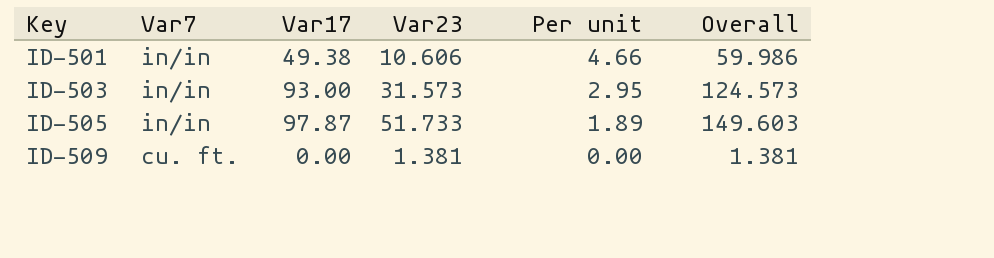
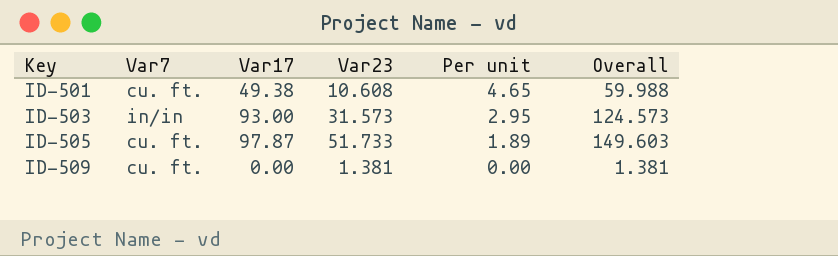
ID-501 | Var7: in/in -> cu. ft.
ID-501 | Var23: 10.606 -> 10.608
ID-501 | Per unit: 4.66 -> 4.65
ID-501 | Overall: 59.986 -> 59.988
ID-505 | Var7: in/in -> cu. ft.

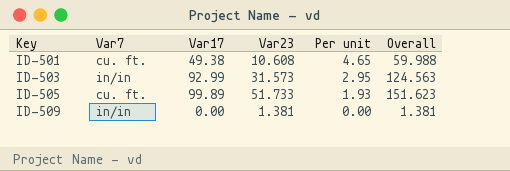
ID-503 | Var17: 93.00 -> 92.99
ID-503 | Overall: 124.573 -> 124.563
ID-505 | Var17: 97.87 -> 99.89
ID-505 | Per unit: 1.89 -> 1.93
ID-505 | Overall: 149.603 -> 151.623
ID-509 | Var7: cu. ft. -> in/in

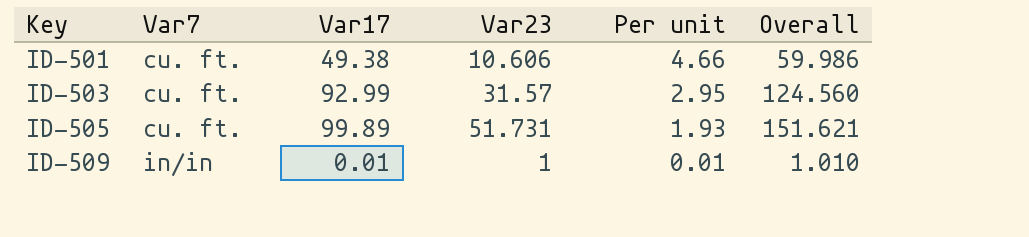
ID-501 | Var23: 10.608 -> 10.606
ID-501 | Per unit: 4.65 -> 4.66
ID-501 | Overall: 59.988 -> 59.986
ID-503 | Var7: in/in -> cu. ft.
ID-503 | Var23: 31.573 -> 31.57
ID-503 | Overall: 124.563 -> 124.560
ID-505 | Var23: 51.733 -> 51.731
ID-505 | Overall: 151.623 -> 151.621
ID-509 | Var17: 0.00 -> 0.01
ID-509 | Var23: 1.381 -> 1
ID-509 | Per unit: 0.00 -> 0.01
ID-509 | Overall: 1.381 -> 1.010

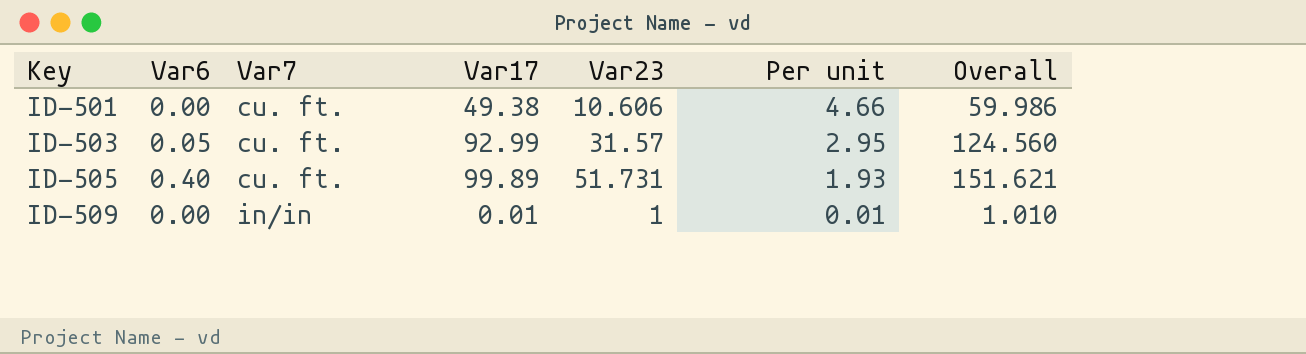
column Var6 | position: none -> 2

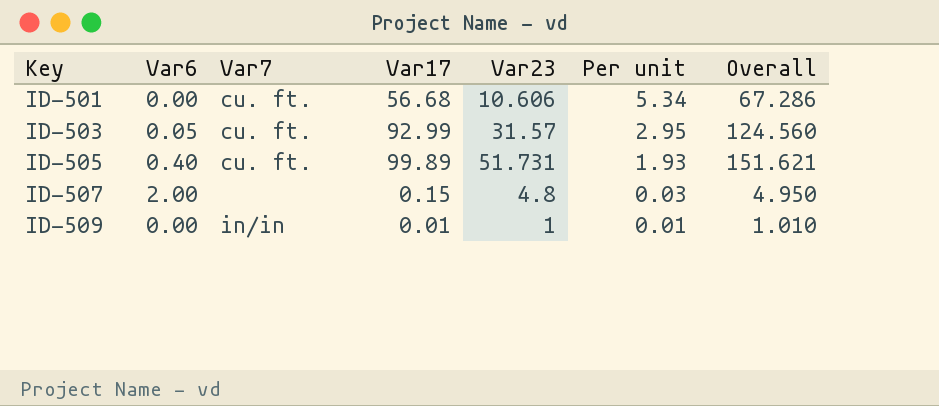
ID-501 | Var17: 49.38 -> 56.68
ID-501 | Per unit: 4.66 -> 5.34
ID-501 | Overall: 59.986 -> 67.286
row ID-507: none -> 2.00 | none | 0.15 | 4.8 | 0.03 | 4.950

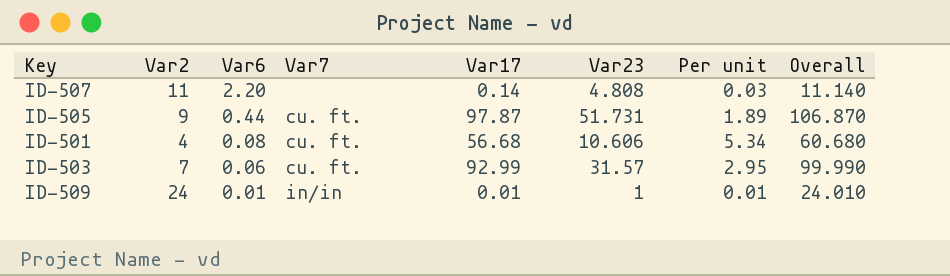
row order: Key ascending -> Var6 descending
column Var2 | position: none -> 2
column Overall | formula: [Var17] + [Var23] -> [Var2] + [Var17]
ID-507 | Var6: 2.00 -> 2.20
ID-507 | Var17: 0.15 -> 0.14
ID-507 | Var23: 4.8 -> 4.808
ID-505 | Var6: 0.40 -> 0.44
ID-505 | Var17: 99.89 -> 97.87
ID-505 | Per unit: 1.93 -> 1.89
ID-501 | Var6: 0.00 -> 0.08
ID-503 | Var6: 0.05 -> 0.06
ID-509 | Var6: 0.00 -> 0.01

